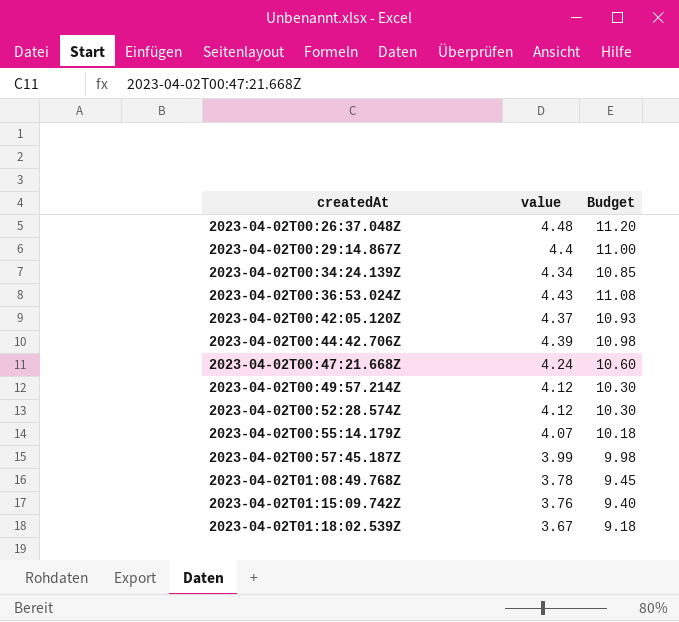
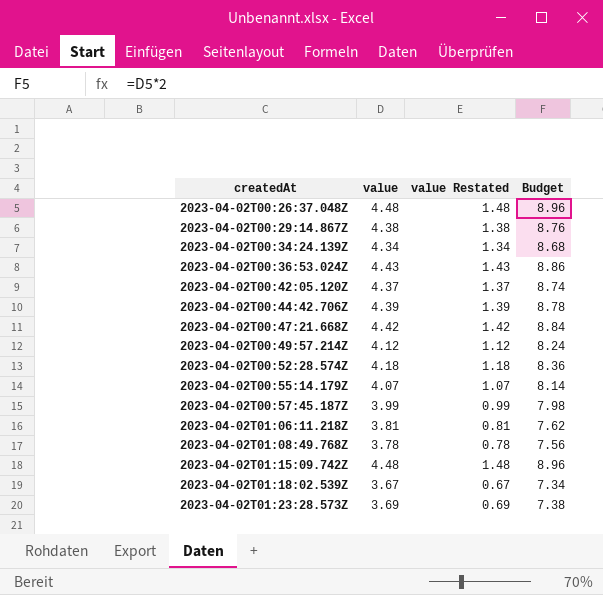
column value Restated | formula: none -> [value] - 3
column Budget | formula: [value] * 2.5 -> [value] * 2
2023-04-02T00:29:14.867Z | value: 4.4 -> 4.38
2023-04-02T00:47:21.668Z | value: 4.24 -> 4.42
2023-04-02T00:52:28.574Z | value: 4.12 -> 4.18
row 2023-04-02T01:06:11.218Z: none -> 3.81 | 0.81 | 7.62
2023-04-02T01:15:09.742Z | value: 3.76 -> 4.48
row 2023-04-02T01:23:28.573Z: none -> 3.69 | 0.69 | 7.38

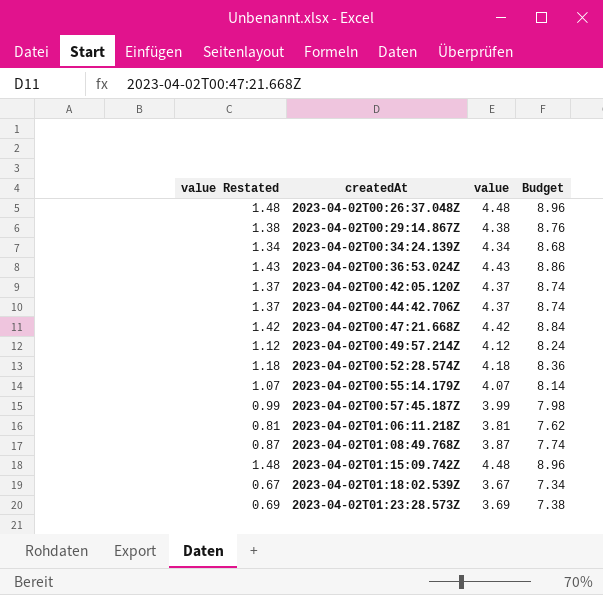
column value Restated | position: 3 -> 1
2023-04-02T00:44:42.706Z | value Restated: 1.39 -> 1.37
2023-04-02T00:44:42.706Z | value: 4.39 -> 4.37
2023-04-02T00:44:42.706Z | Budget: 8.78 -> 8.74
2023-04-02T01:08:49.768Z | value Restated: 0.78 -> 0.87
2023-04-02T01:08:49.768Z | value: 3.78 -> 3.87
2023-04-02T01:08:49.768Z | Budget: 7.56 -> 7.74

